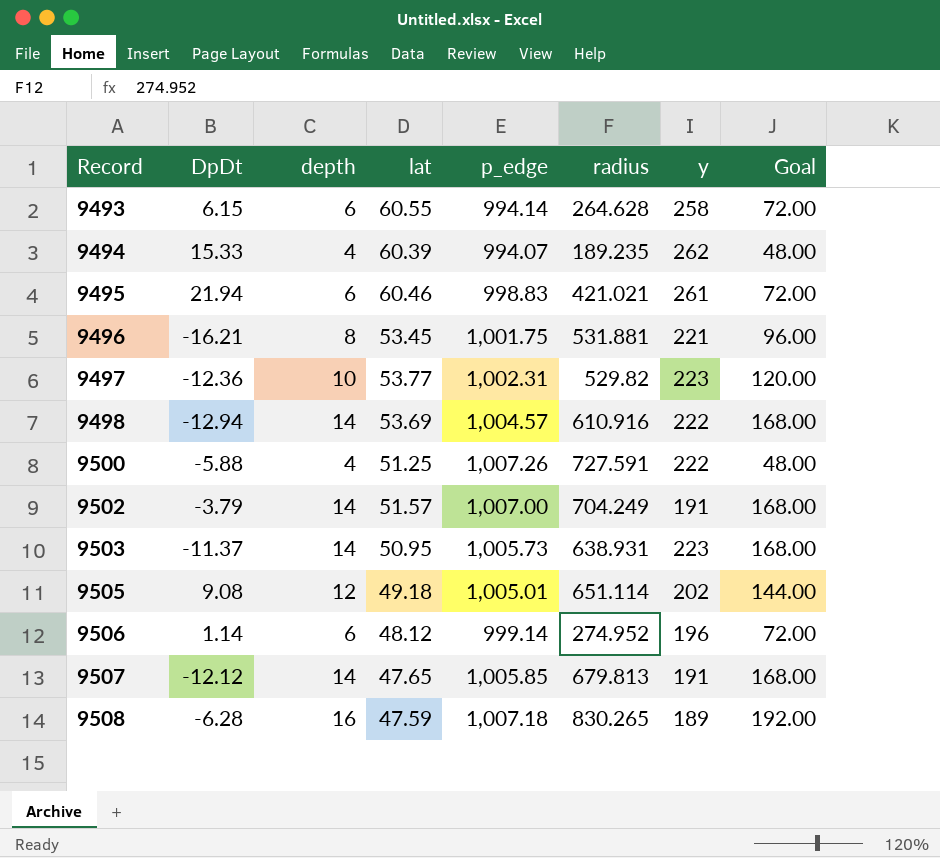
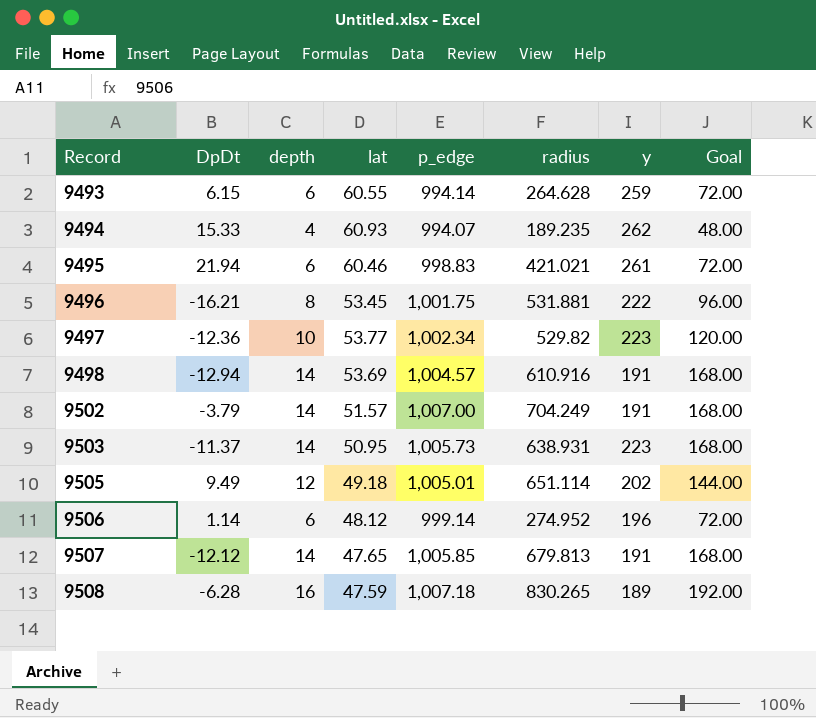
row 9500: -5.88 | 4 | 51.25 | 1,007.26 | 727.591 | 222 | 48.00 -> none
9493 | y: 258 -> 259
9494 | lat: 60.39 -> 60.93
9496 | y: 221 -> 222
9497 | p_edge: 1,002.31 -> 1,002.34
9498 | y: 222 -> 191
9505 | DpDt: 9.08 -> 9.49

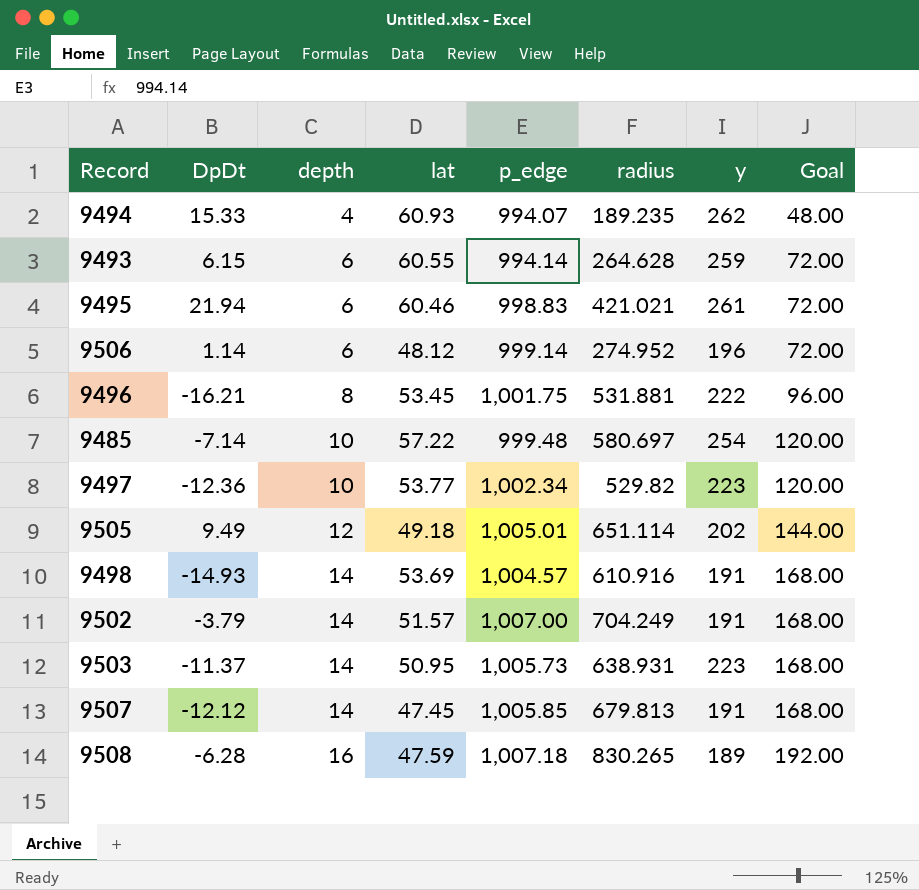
row order: Record ascending -> depth ascending
row 9485: none -> -7.14 | 10 | 57.22 | 999.48 | 580.697 | 254 | 120.00
9498 | DpDt: -12.94 -> -14.93
9507 | lat: 47.65 -> 47.45

